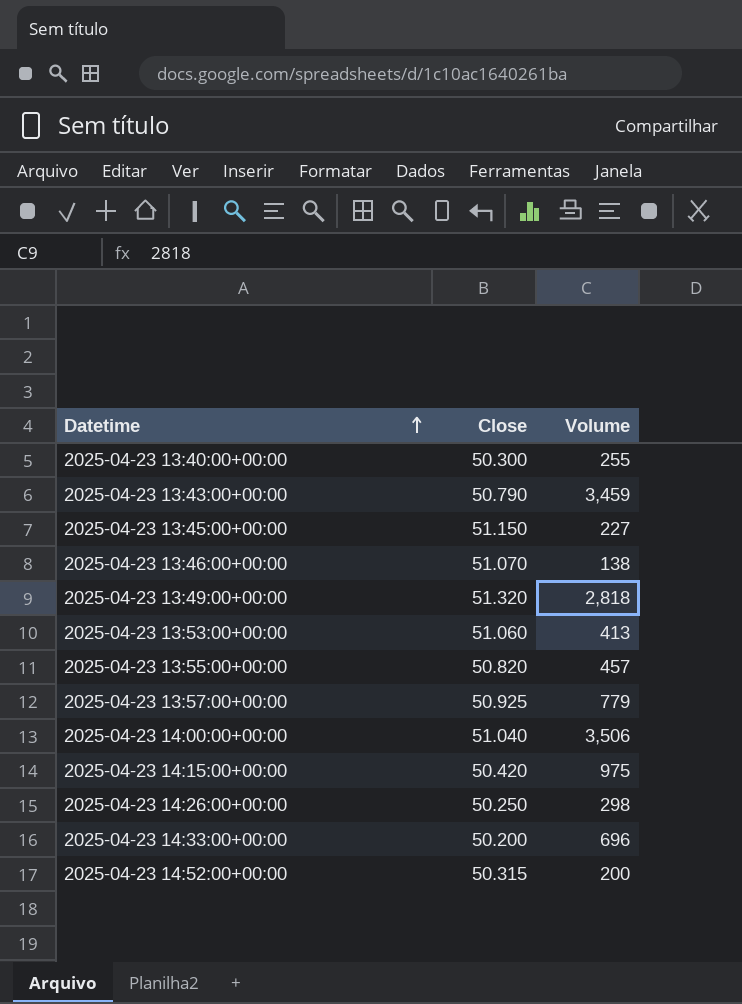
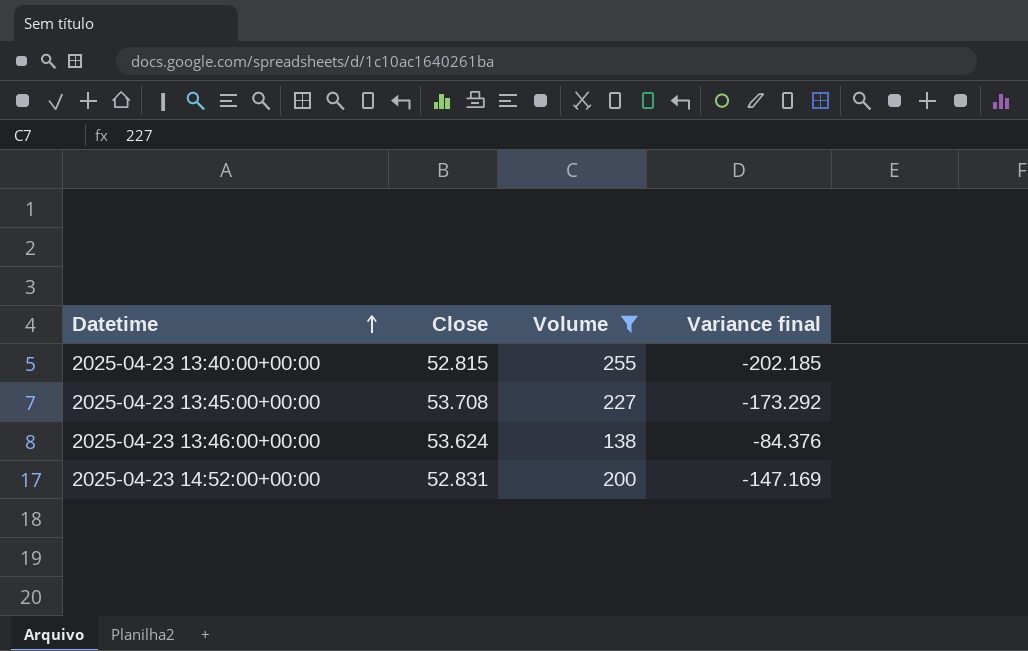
filter: none -> Volume <= 255
column Variance final | formula: none -> [Close] - [Volume]
2025-04-23 13:40:00+00:00 | Close: 50.300 -> 52.815
2025-04-23 13:45:00+00:00 | Close: 51.150 -> 53.708
2025-04-23 13:46:00+00:00 | Close: 51.070 -> 53.624
2025-04-23 14:52:00+00:00 | Close: 50.315 -> 52.831

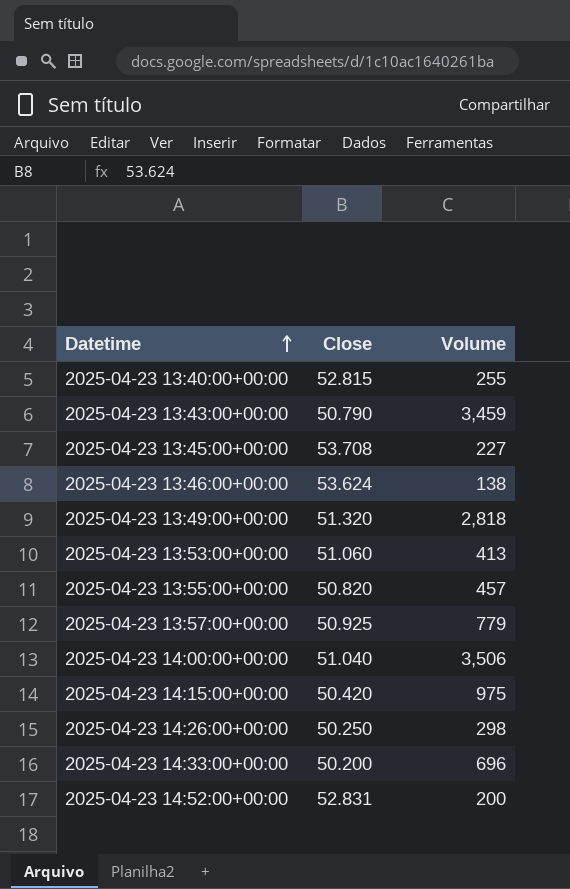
filter: Volume <= 255 -> none
column Variance final | formula: [Close] - [Volume] -> none

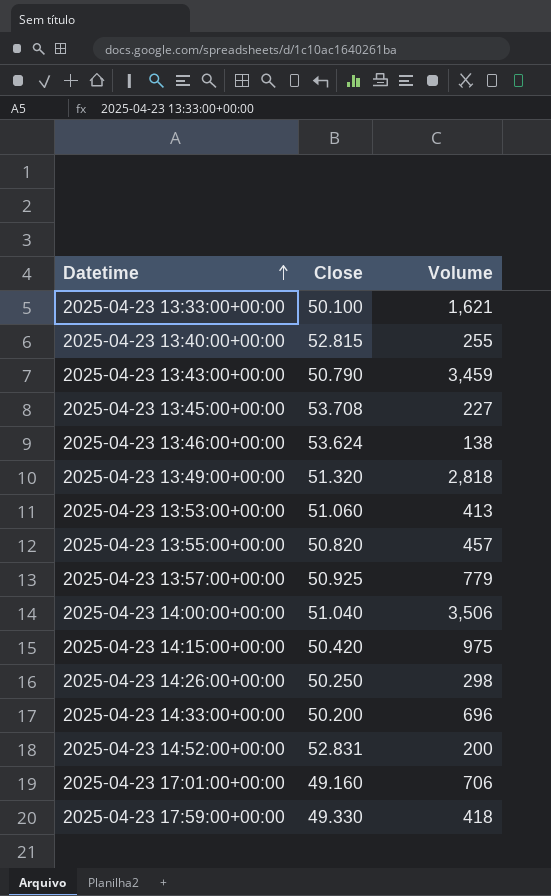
row 2025-04-23 13:33:00+00:00: none -> 50.100 | 1,621
row 2025-04-23 17:01:00+00:00: none -> 49.160 | 706
row 2025-04-23 17:59:00+00:00: none -> 49.330 | 418

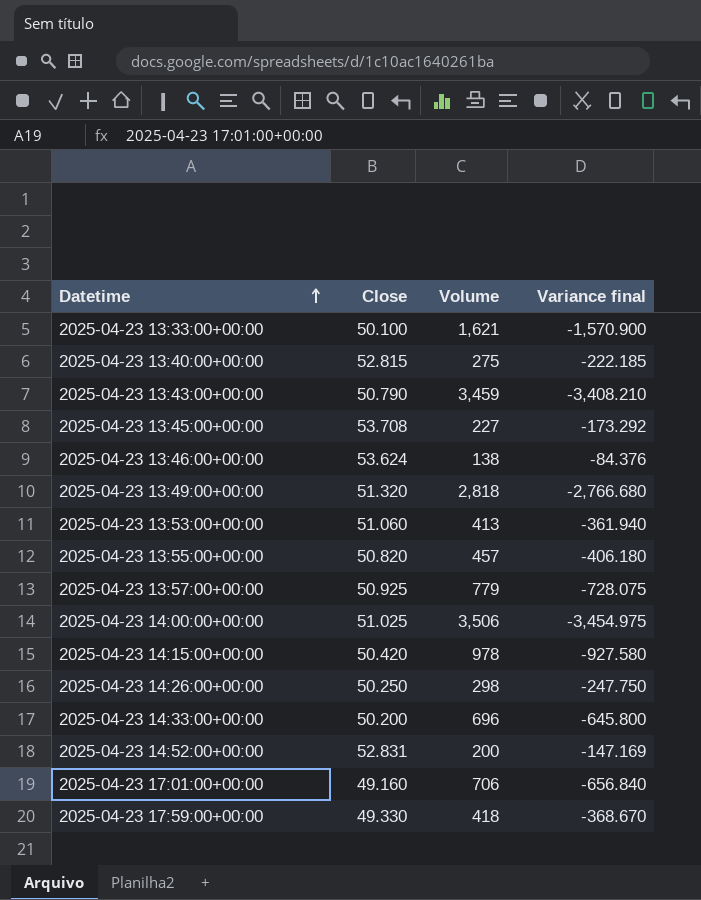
column Variance final | formula: none -> [Close] - [Volume]
2025-04-23 13:40:00+00:00 | Volume: 255 -> 275
2025-04-23 14:00:00+00:00 | Close: 51.040 -> 51.025
2025-04-23 14:15:00+00:00 | Volume: 975 -> 978

